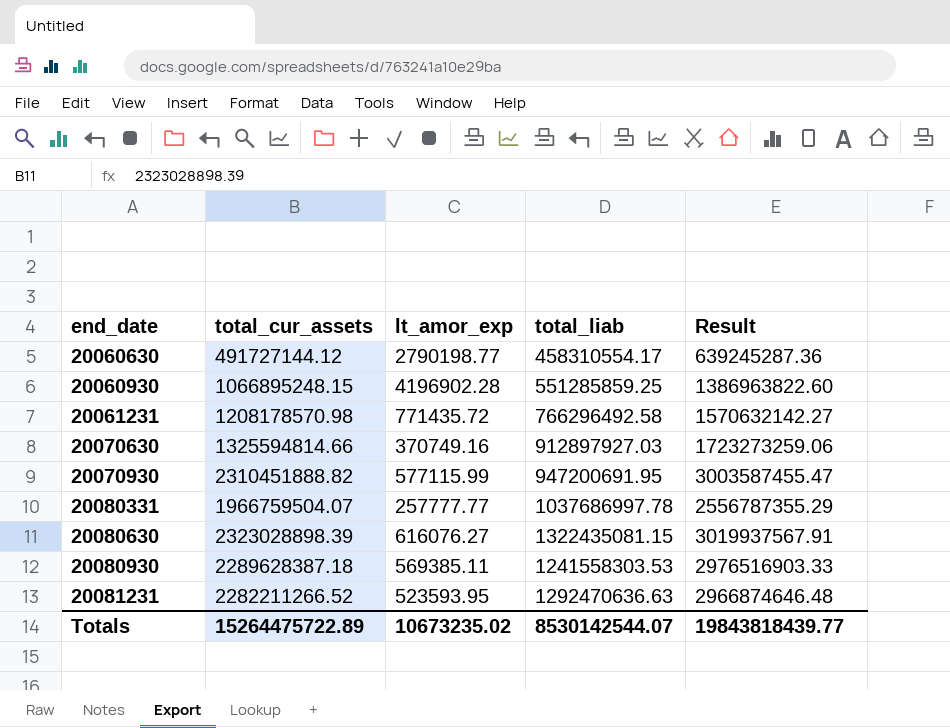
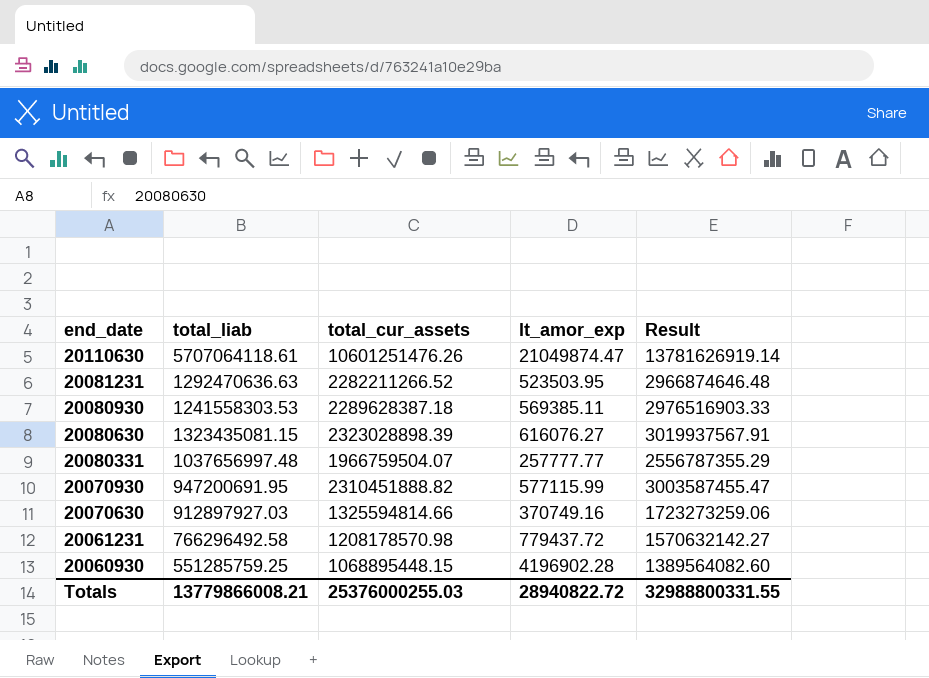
row order: end_date ascending -> end_date descending
column total_liab | position: 4 -> 2
row 20060630: 491727144.12 | 2790198.77 | 458310554.17 | 639245287.36 -> none
row 20110630: none -> 5707064118.61 | 10601251476.26 | 21049874.47 | 13781626919.14
20081231 | lt_amor_exp: 523593.95 -> 523503.95
20080630 | total_liab: 1322435081.15 -> 1323435081.15
20080331 | total_liab: 1037686997.78 -> 1037656997.48
20061231 | lt_amor_exp: 771435.72 -> 779437.72
20060930 | total_liab: 551285859.25 -> 551285759.25
20060930 | total_cur_assets: 1066895248.15 -> 1068895448.15
20060930 | Result: 1386963822.60 -> 1389564082.60
Totals | total_liab: 8530142544.07 -> 13779866008.21
Totals | total_cur_assets: 15264475722.89 -> 25376000255.03
Totals | lt_amor_exp: 10673235.02 -> 28940822.72
Totals | Result: 19843818439.77 -> 32988800331.55

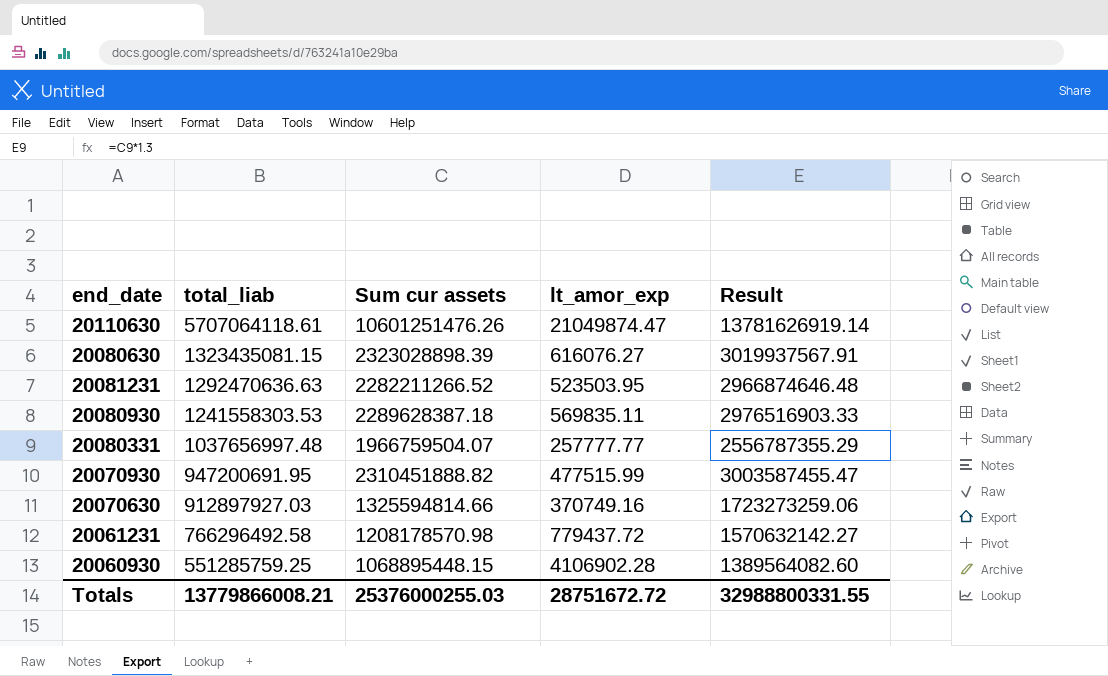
row order: end_date descending -> total_liab descending
column name: total_cur_assets -> Sum cur assets
20080930 | lt_amor_exp: 569385.11 -> 569835.11
20070930 | lt_amor_exp: 577115.99 -> 477515.99
20060930 | lt_amor_exp: 4196902.28 -> 4106902.28
Totals | lt_amor_exp: 28940822.72 -> 28751672.72

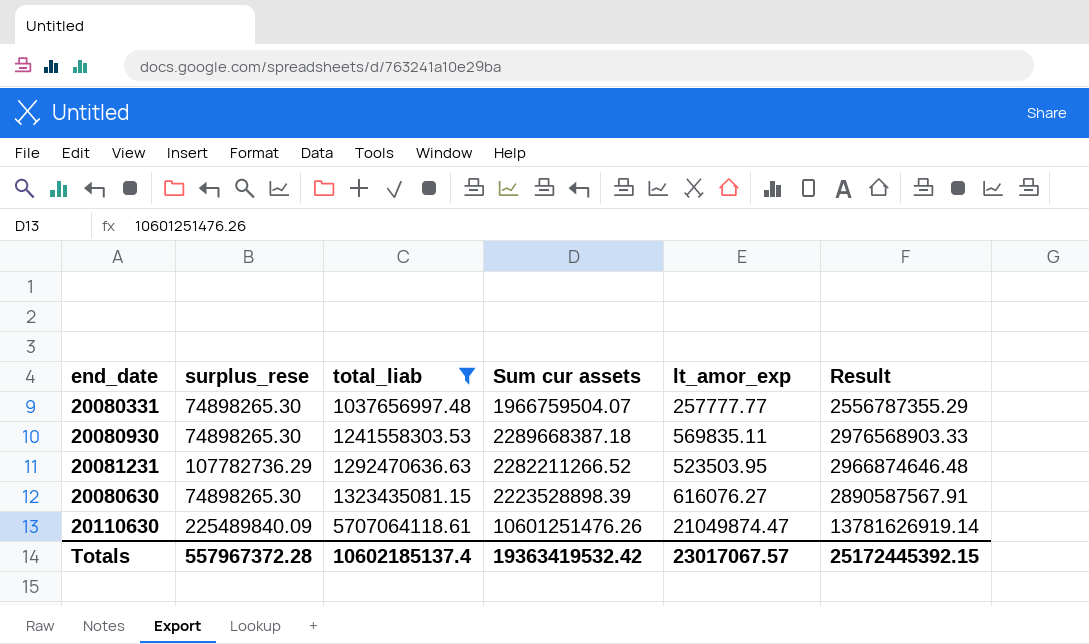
filter: none -> total_liab >= 1037656997.48
row order: total_liab descending -> total_liab ascending
column surplus_rese | position: none -> 2
20080930 | Sum cur assets: 2289628387.18 -> 2289668387.18
20080930 | Result: 2976516903.33 -> 2976568903.33
20080630 | Sum cur assets: 2323028898.39 -> 2223528898.39
20080630 | Result: 3019937567.91 -> 2890587567.91
Totals | total_liab: 13779866008.21 -> 10602185137.4
Totals | Sum cur assets: 25376000255.03 -> 19363419532.42
Totals | lt_amor_exp: 28751672.72 -> 23017067.57
Totals | Result: 32988800331.55 -> 25172445392.15

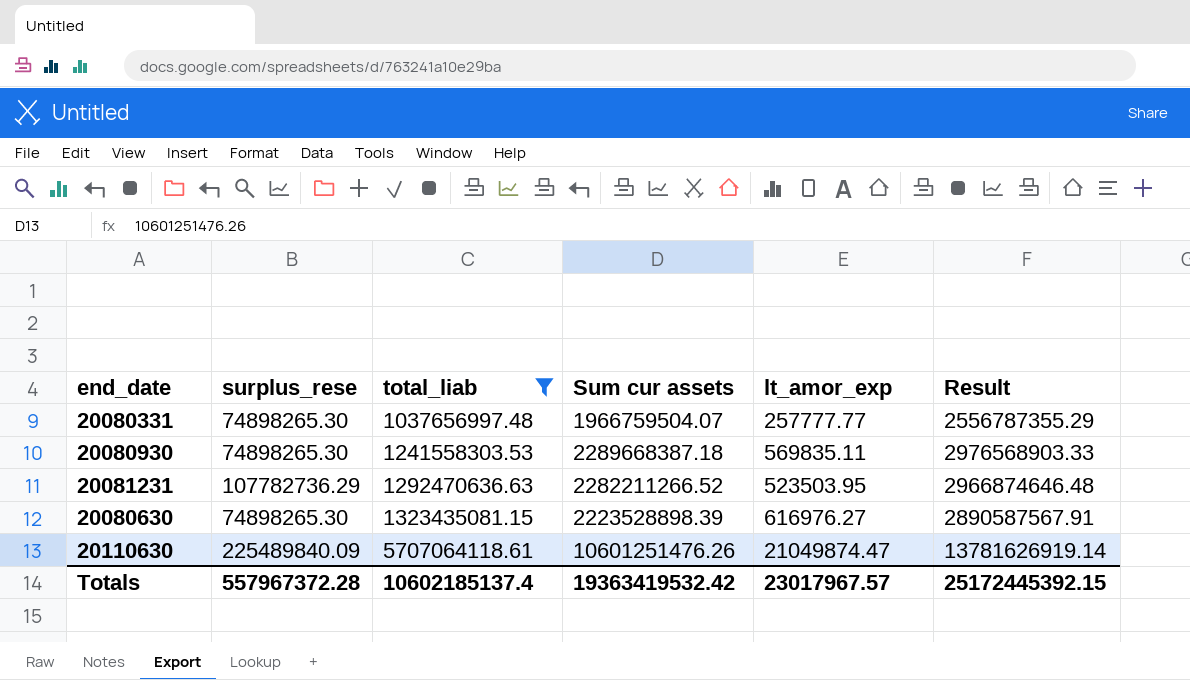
20080630 | lt_amor_exp: 616076.27 -> 616976.27
Totals | lt_amor_exp: 23017067.57 -> 23017967.57

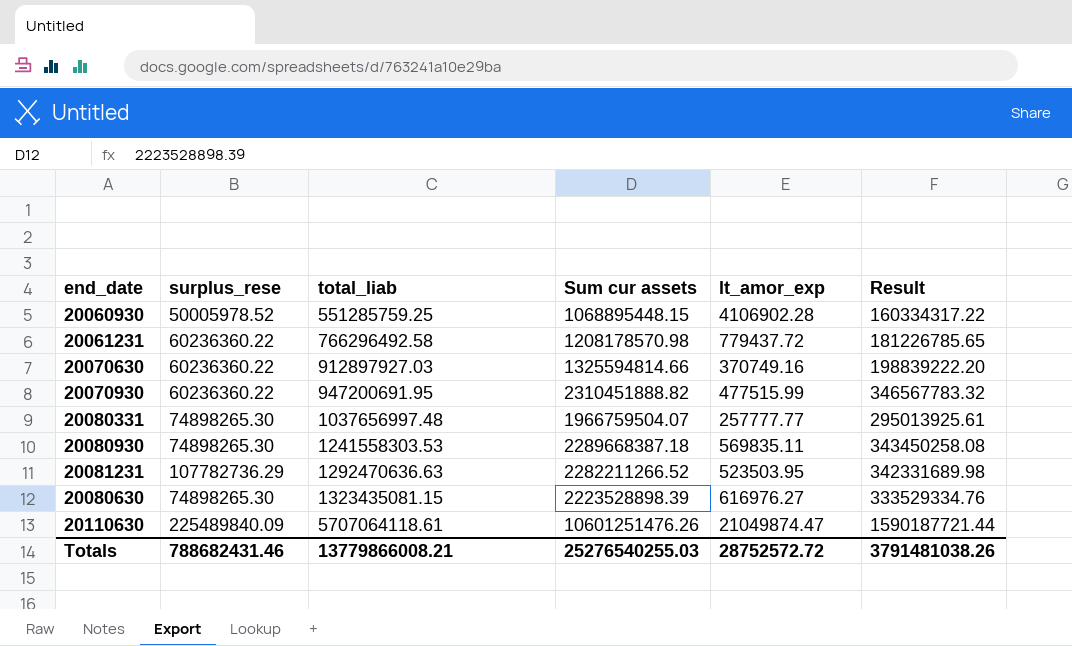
filter: total_liab >= 1037656997.48 -> none
column Result | formula: [Sum cur assets] * 1.3 -> [Sum cur assets] * 0.15
Totals | surplus_rese: 557967372.28 -> 788682431.46
Totals | total_liab: 10602185137.4 -> 13779866008.21
Totals | Sum cur assets: 19363419532.42 -> 25276540255.03
Totals | lt_amor_exp: 23017967.57 -> 28752572.72
Totals | Result: 25172445392.15 -> 3791481038.26

